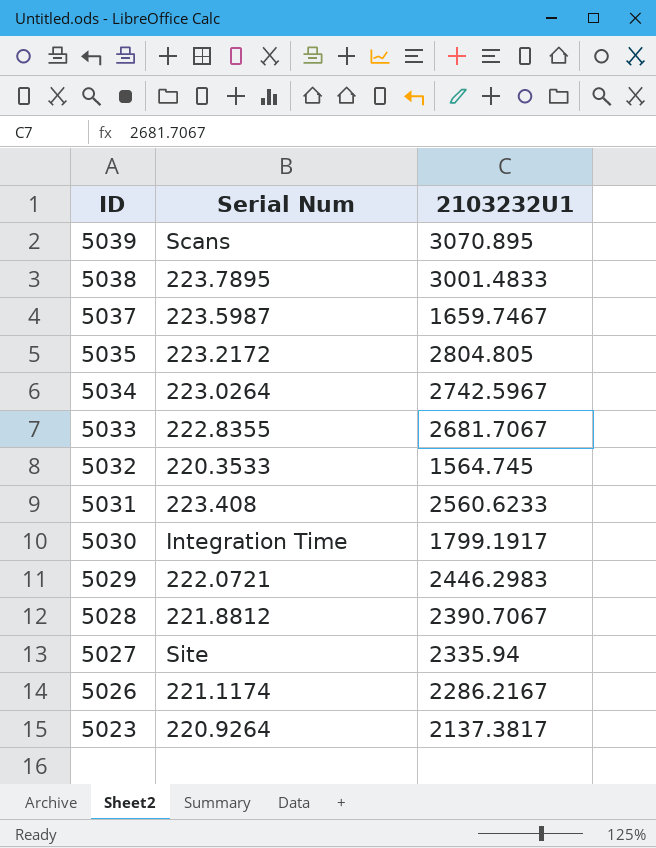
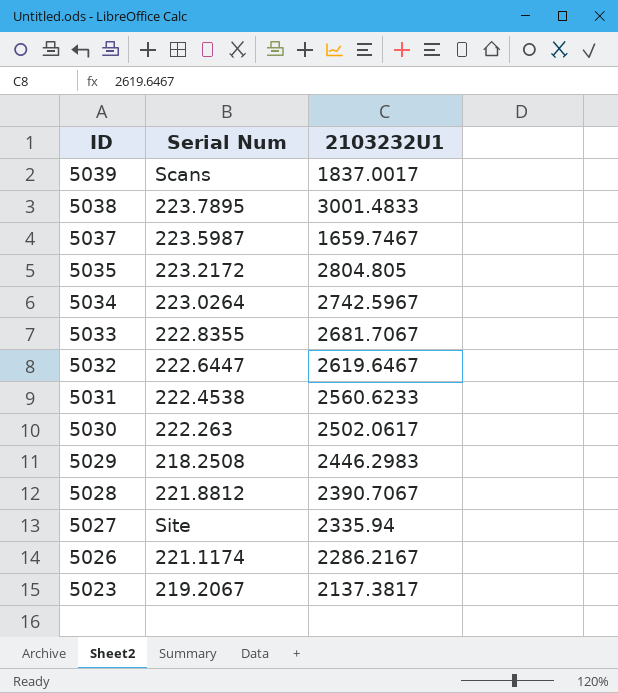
5039 | 2103232U1: 3070.895 -> 1837.0017
5032 | Serial Num: 220.3533 -> 222.6447
5032 | 2103232U1: 1564.745 -> 2619.6467
5031 | Serial Num: 223.408 -> 222.4538
5030 | Serial Num: Integration Time -> 222.263
5030 | 2103232U1: 1799.1917 -> 2502.0617
5029 | Serial Num: 222.0721 -> 218.2508
5023 | Serial Num: 220.9264 -> 219.2067

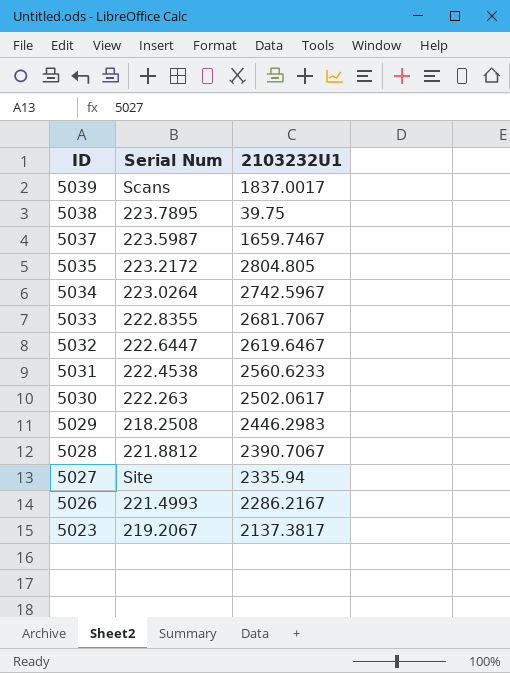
5038 | 2103232U1: 3001.4833 -> 39.75
5026 | Serial Num: 221.1174 -> 221.4993

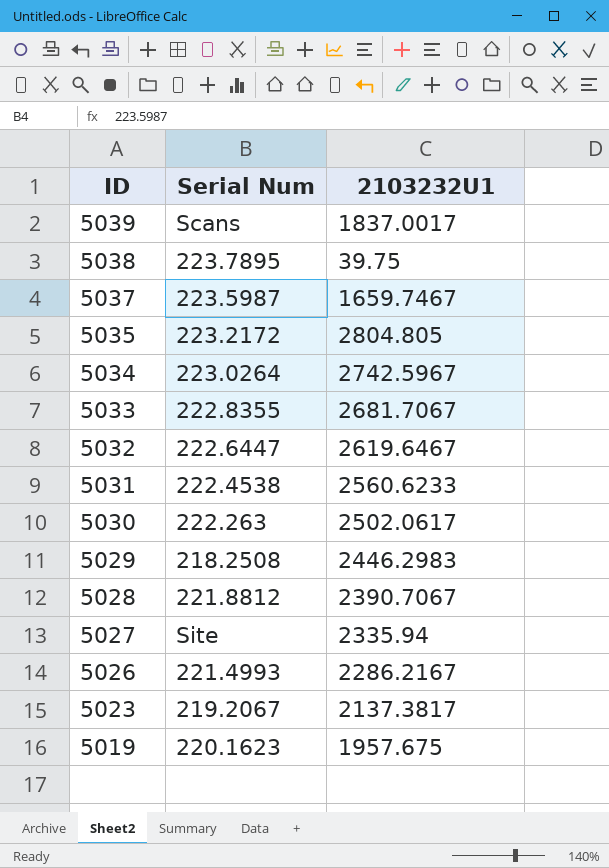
row 5019: none -> 220.1623 | 1957.675

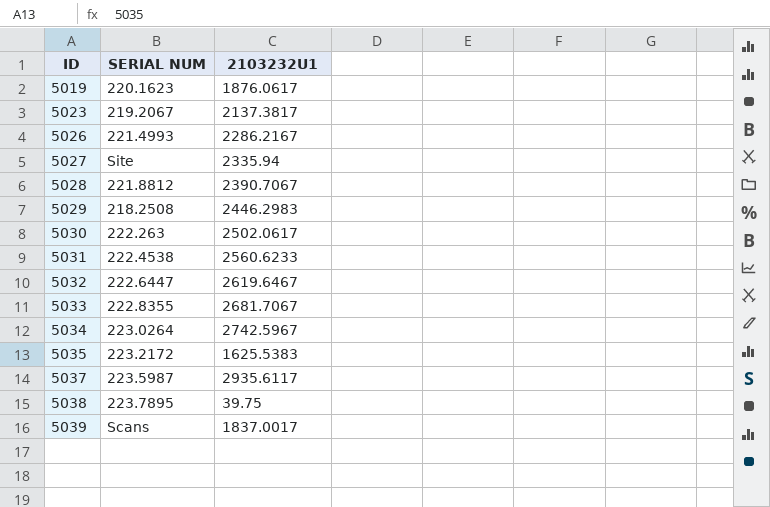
row order: ID descending -> ID ascending
column name: Serial Num -> SERIAL NUM
5019 | 2103232U1: 1957.675 -> 1876.0617
5035 | 2103232U1: 2804.805 -> 1625.5383
5037 | 2103232U1: 1659.7467 -> 2935.6117

